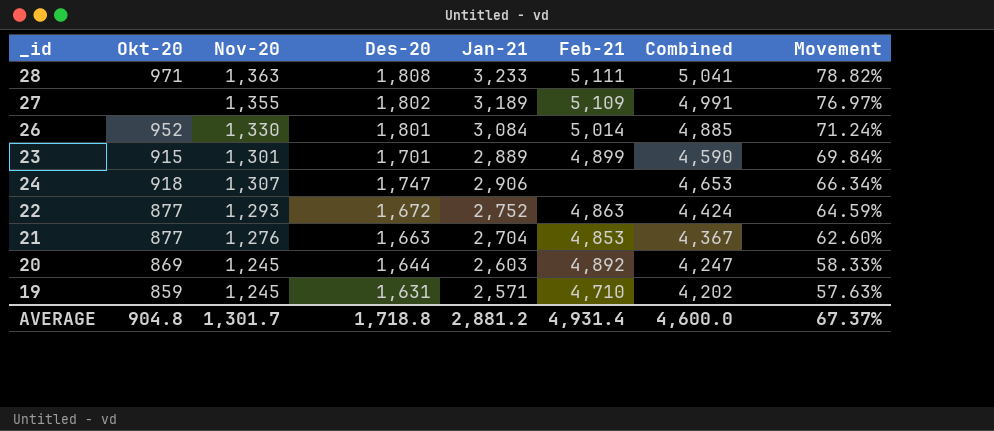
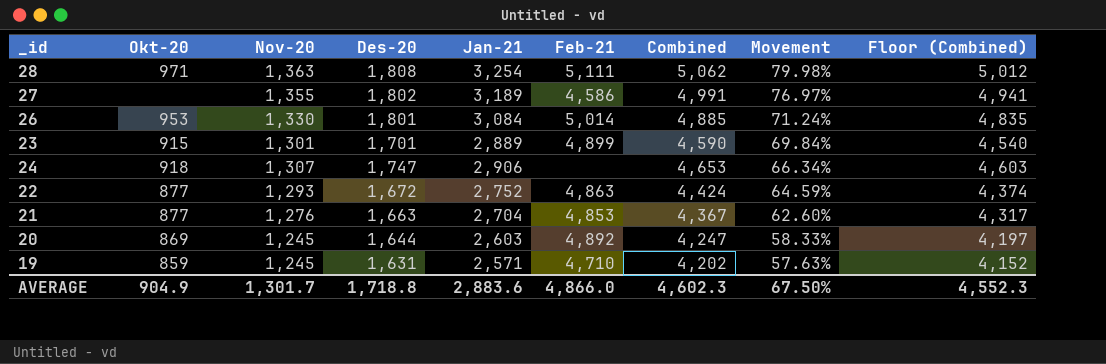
column Floor (Combined) | formula: none -> [Combined] - 50
28 | Jan-21: 3,233 -> 3,254
28 | Combined: 5,041 -> 5,062
28 | Movement: 78.82% -> 79.98%
27 | Feb-21: 5,109 -> 4,586
26 | Okt-20: 952 -> 953
AVERAGE | Okt-20: 904.8 -> 904.9
AVERAGE | Jan-21: 2,881.2 -> 2,883.6
AVERAGE | Feb-21: 4,931.4 -> 4,866.0
AVERAGE | Combined: 4,600.0 -> 4,602.3
AVERAGE | Movement: 67.37% -> 67.50%

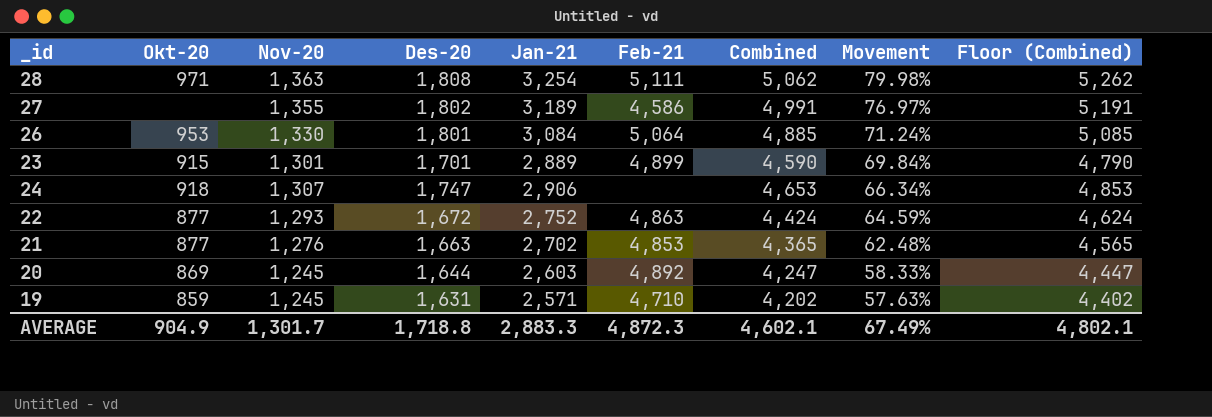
column Floor (Combined) | formula: [Combined] - 50 -> [Combined] + 200
26 | Feb-21: 5,014 -> 5,064
21 | Jan-21: 2,704 -> 2,702
21 | Combined: 4,367 -> 4,365
21 | Movement: 62.60% -> 62.48%
AVERAGE | Jan-21: 2,883.6 -> 2,883.3
AVERAGE | Feb-21: 4,866.0 -> 4,872.3
AVERAGE | Combined: 4,602.3 -> 4,602.1
AVERAGE | Movement: 67.50% -> 67.49%
AVERAGE | Floor (Combined): 4,552.3 -> 4,802.1

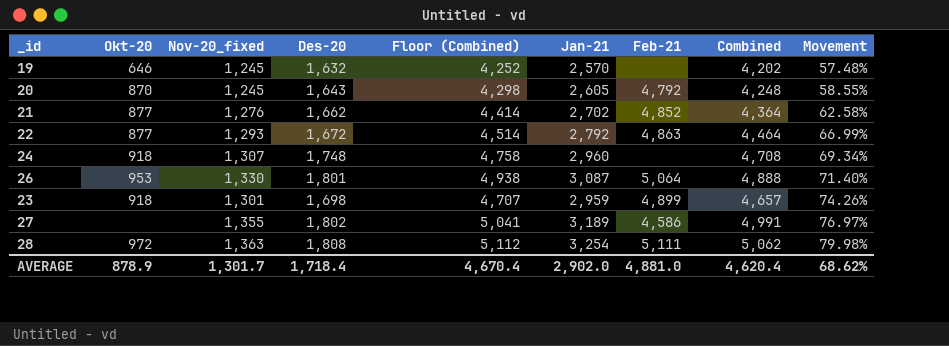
row order: Movement descending -> Movement ascending
column name: Nov-20 -> Nov-20_fixed
column Floor (Combined) | formula: [Combined] + 200 -> [Combined] + 50
column Floor (Combined) | position: 9 -> 5
19 | Okt-20: 859 -> 646
19 | Des-20: 1,631 -> 1,632
19 | Jan-21: 2,571 -> 2,570
19 | Feb-21: 4,710 -> none
19 | Movement: 57.63% -> 57.48%
20 | Okt-20: 869 -> 870
20 | Des-20: 1,644 -> 1,643
20 | Jan-21: 2,603 -> 2,605
20 | Feb-21: 4,892 -> 4,792
20 | Combined: 4,247 -> 4,248
20 | Movement: 58.33% -> 58.55%
21 | Des-20: 1,663 -> 1,662
21 | Feb-21: 4,853 -> 4,852
21 | Combined: 4,365 -> 4,364
21 | Movement: 62.48% -> 62.58%
22 | Jan-21: 2,752 -> 2,792
22 | Combined: 4,424 -> 4,464
22 | Movement: 64.59% -> 66.99%
24 | Des-20: 1,747 -> 1,748
24 | Jan-21: 2,906 -> 2,960
24 | Combined: 4,653 -> 4,708
24 | Movement: 66.34% -> 69.34%
26 | Jan-21: 3,084 -> 3,087
26 | Combined: 4,885 -> 4,888
26 | Movement: 71.24% -> 71.40%
23 | Okt-20: 915 -> 918
23 | Des-20: 1,701 -> 1,698
23 | Jan-21: 2,889 -> 2,959
23 | Combined: 4,590 -> 4,657
23 | Movement: 69.84% -> 74.26%
28 | Okt-20: 971 -> 972
AVERAGE | Okt-20: 904.9 -> 878.9
AVERAGE | Des-20: 1,718.8 -> 1,718.4
AVERAGE | Floor (Combined): 4,802.1 -> 4,670.4
AVERAGE | Jan-21: 2,883.3 -> 2,902.0
AVERAGE | Feb-21: 4,872.3 -> 4,881.0
AVERAGE | Combined: 4,602.1 -> 4,620.4
AVERAGE | Movement: 67.49% -> 68.62%

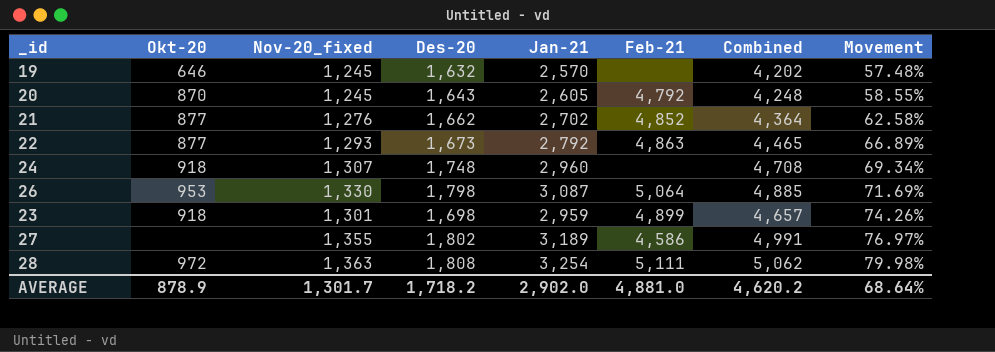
column Floor (Combined) | formula: [Combined] + 50 -> none
22 | Des-20: 1,672 -> 1,673
22 | Combined: 4,464 -> 4,465
22 | Movement: 66.99% -> 66.89%
26 | Des-20: 1,801 -> 1,798
26 | Combined: 4,888 -> 4,885
26 | Movement: 71.40% -> 71.69%
AVERAGE | Des-20: 1,718.4 -> 1,718.2
AVERAGE | Combined: 4,620.4 -> 4,620.2
AVERAGE | Movement: 68.62% -> 68.64%

